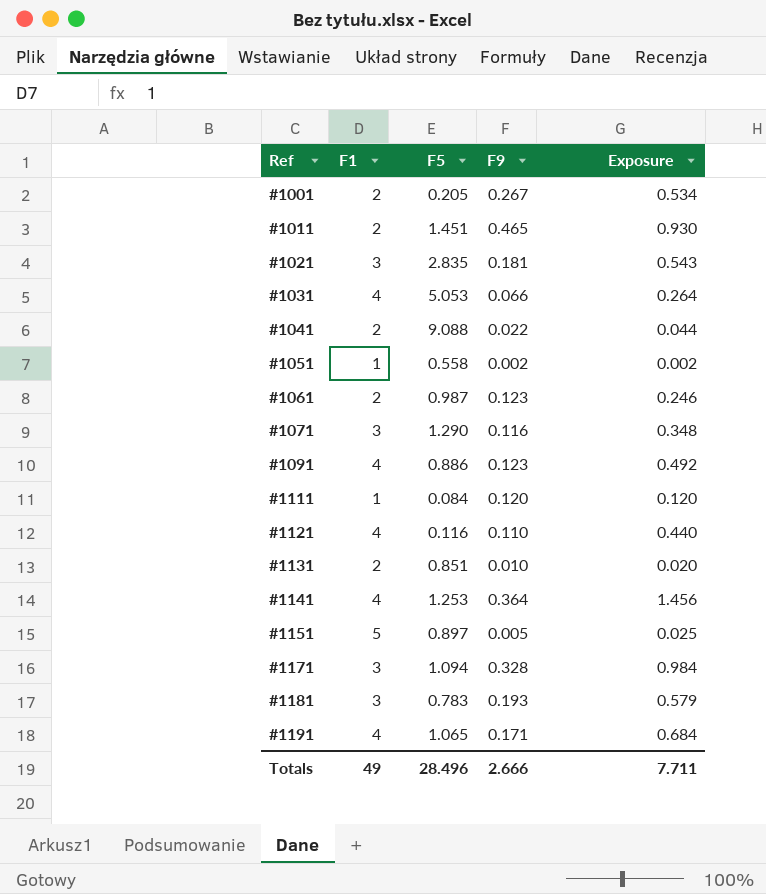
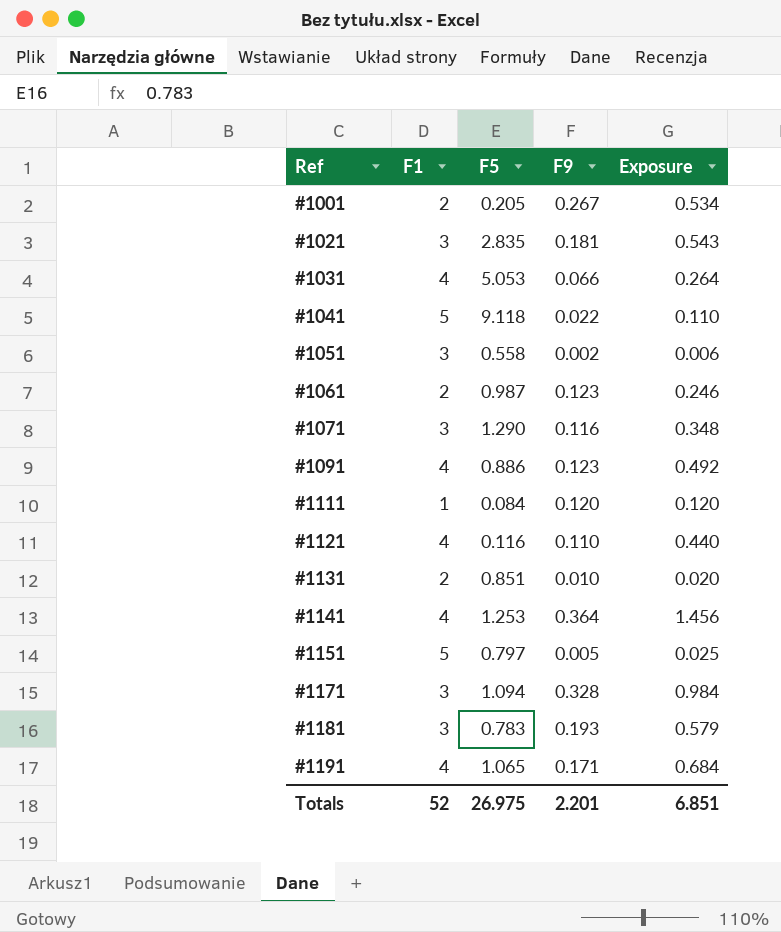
row #1011: 2 | 1.451 | 0.465 | 0.930 -> none
#1041 | F1: 2 -> 5
#1041 | F5: 9.088 -> 9.118
#1041 | Exposure: 0.044 -> 0.110
#1051 | F1: 1 -> 3
#1051 | Exposure: 0.002 -> 0.006
#1151 | F5: 0.897 -> 0.797
Totals | F1: 49 -> 52
Totals | F5: 28.496 -> 26.975
Totals | F9: 2.666 -> 2.201
Totals | Exposure: 7.711 -> 6.851

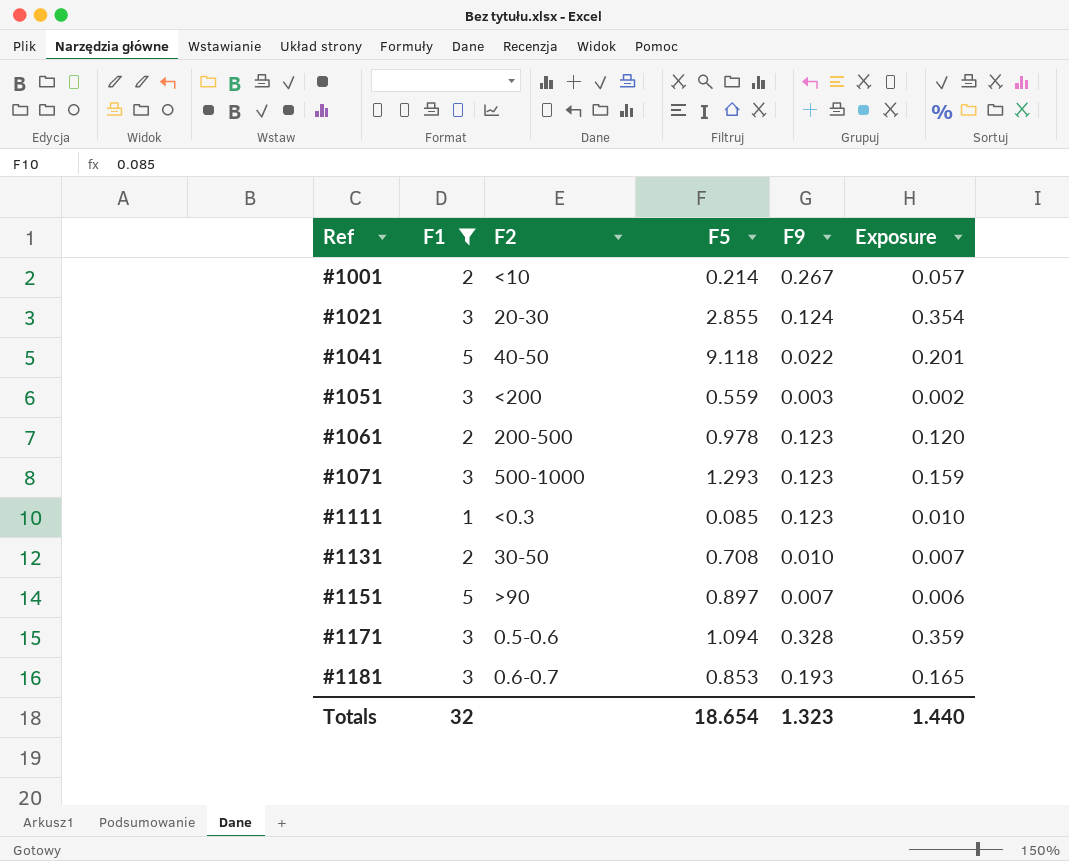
filter: none -> F1 != 4
column F2 | position: none -> 3
column Exposure | formula: [F1] * [F9] -> [F5] * [F9]
#1001 | F5: 0.205 -> 0.214
#1021 | F5: 2.835 -> 2.855
#1021 | F9: 0.181 -> 0.124
#1051 | F5: 0.558 -> 0.559
#1051 | F9: 0.002 -> 0.003
#1061 | F5: 0.987 -> 0.978
#1071 | F5: 1.290 -> 1.293
#1071 | F9: 0.116 -> 0.123
#1111 | F5: 0.084 -> 0.085
#1111 | F9: 0.120 -> 0.123
#1131 | F5: 0.851 -> 0.708
#1151 | F5: 0.797 -> 0.897
#1151 | F9: 0.005 -> 0.007
#1181 | F5: 0.783 -> 0.853
Totals | F1: 52 -> 32
Totals | F5: 26.975 -> 18.654
Totals | F9: 2.201 -> 1.323
Totals | Exposure: 6.851 -> 1.440

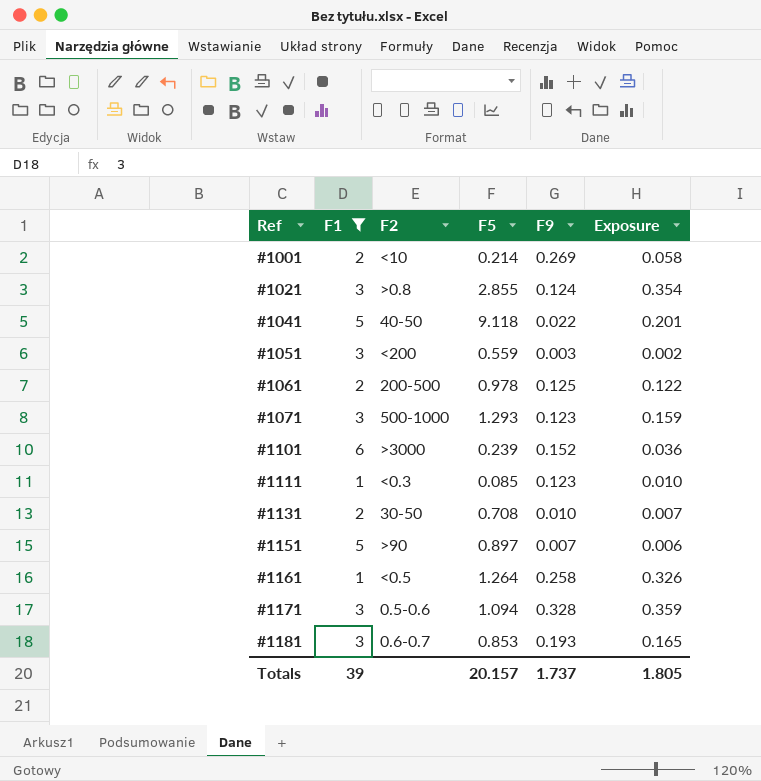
#1001 | F9: 0.267 -> 0.269
#1001 | Exposure: 0.057 -> 0.058
#1021 | F2: 20-30 -> >0.8
#1061 | F9: 0.123 -> 0.125
#1061 | Exposure: 0.120 -> 0.122
row #1101: none -> 6 | >3000 | 0.239 | 0.152 | 0.036
row #1161: none -> 1 | <0.5 | 1.264 | 0.258 | 0.326
Totals | F1: 32 -> 39
Totals | F5: 18.654 -> 20.157
Totals | F9: 1.323 -> 1.737
Totals | Exposure: 1.440 -> 1.805

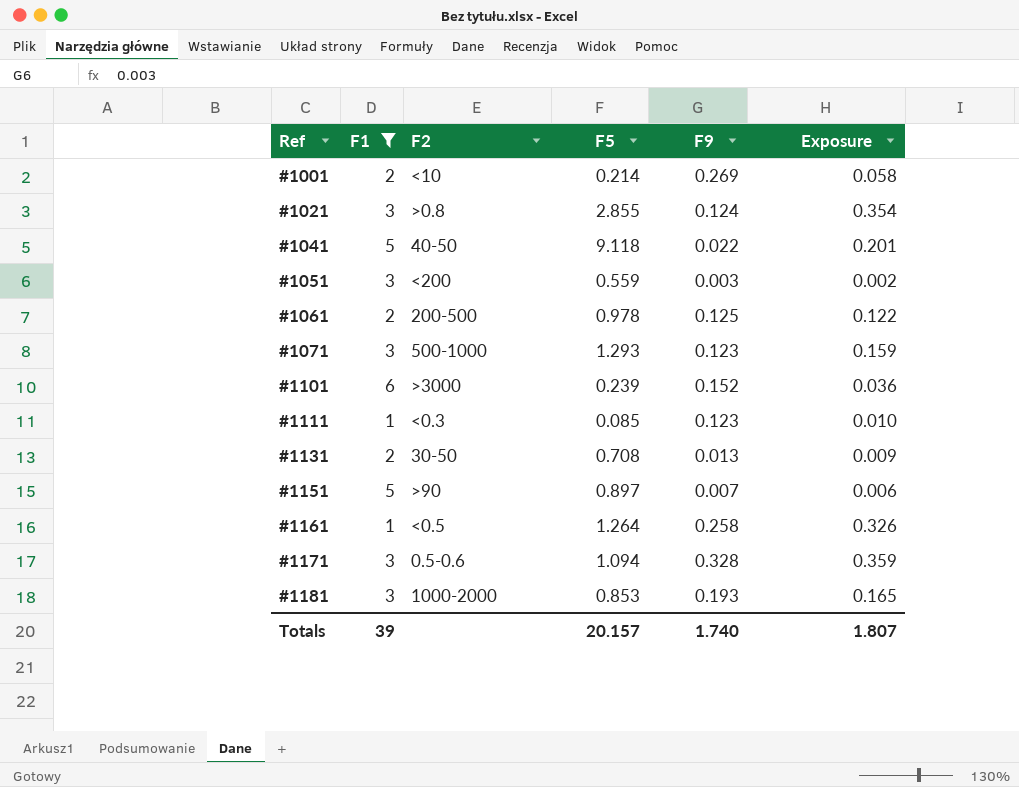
#1131 | F9: 0.010 -> 0.013
#1131 | Exposure: 0.007 -> 0.009
#1181 | F2: 0.6-0.7 -> 1000-2000
Totals | F9: 1.737 -> 1.740
Totals | Exposure: 1.805 -> 1.807

